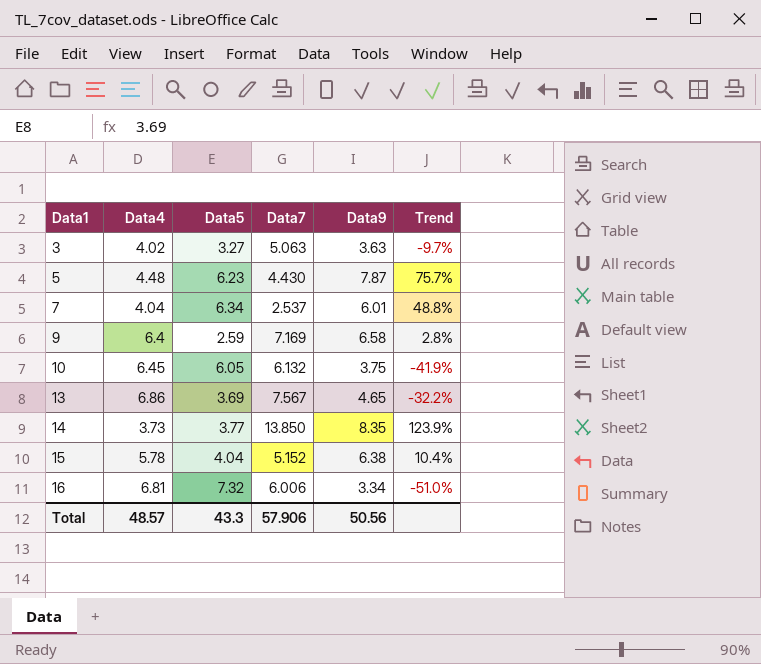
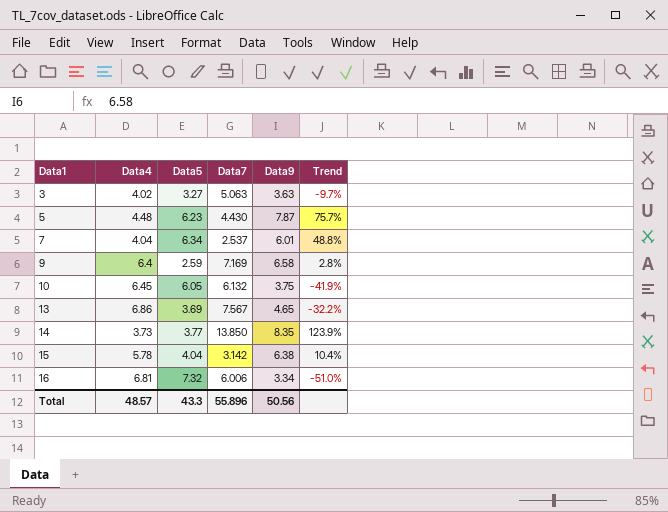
15 | Data7: 5.152 -> 3.142
Total | Data7: 57.906 -> 55.896

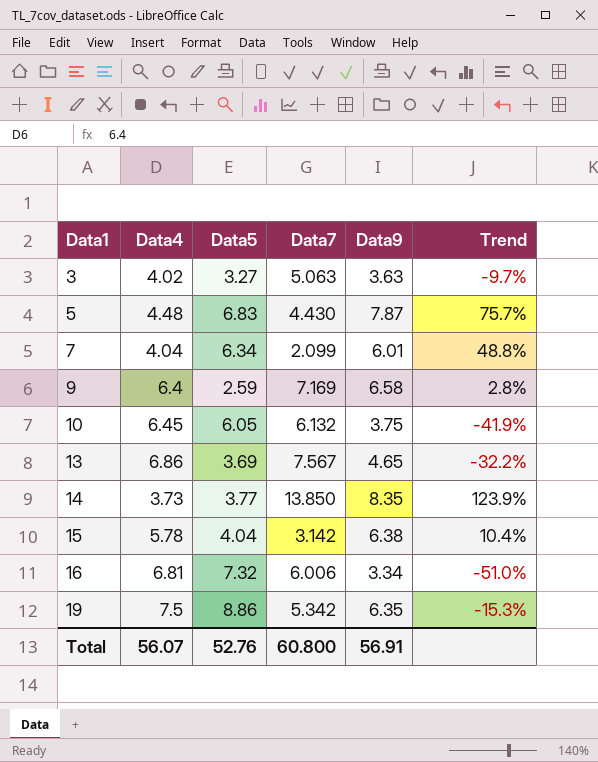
5 | Data5: 6.23 -> 6.83
7 | Data7: 2.537 -> 2.099
row 19: none -> 7.5 | 8.86 | 5.342 | 6.35 | -15.3%
Total | Data4: 48.57 -> 56.07
Total | Data5: 43.3 -> 52.76
Total | Data7: 55.896 -> 60.800
Total | Data9: 50.56 -> 56.91

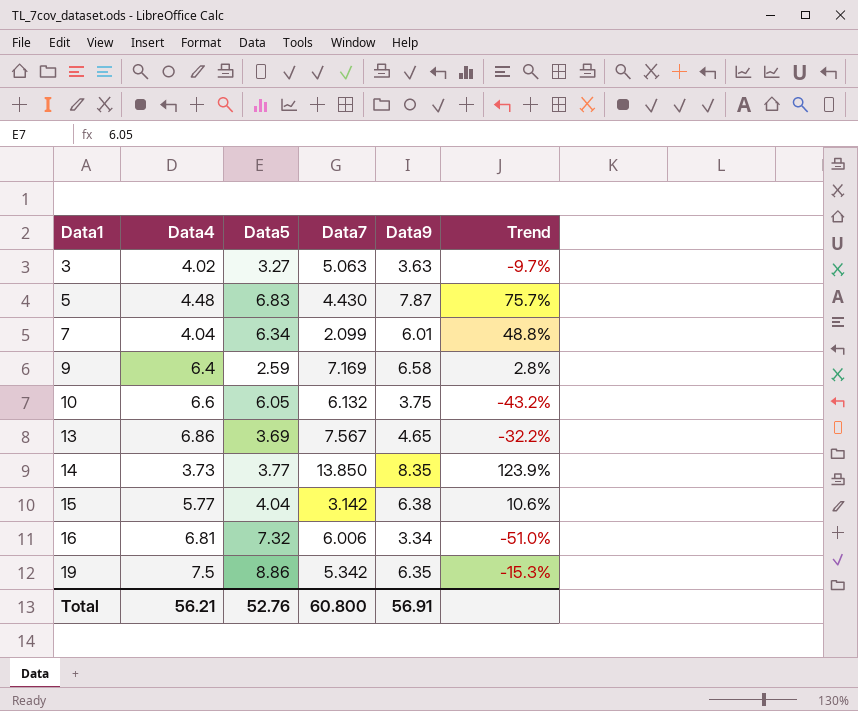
10 | Data4: 6.45 -> 6.6
10 | Trend: -41.9% -> -43.2%
15 | Data4: 5.78 -> 5.77
15 | Trend: 10.4% -> 10.6%
Total | Data4: 56.07 -> 56.21

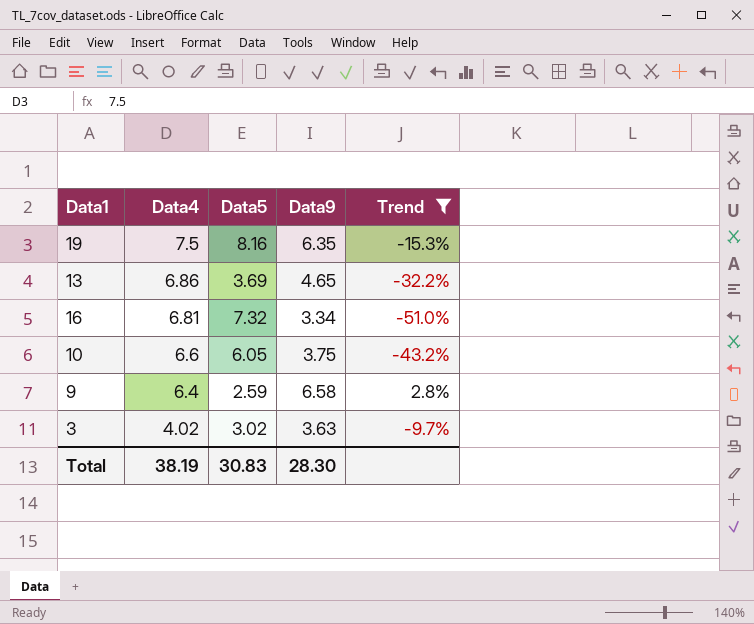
filter: none -> Trend <= 2.8%
row order: Data1 ascending -> Data4 descending
column Data7 | position: 4 -> none
19 | Data5: 8.86 -> 8.16
3 | Data5: 3.27 -> 3.02
Total | Data4: 56.21 -> 38.19
Total | Data5: 52.76 -> 30.83
Total | Data9: 56.91 -> 28.30

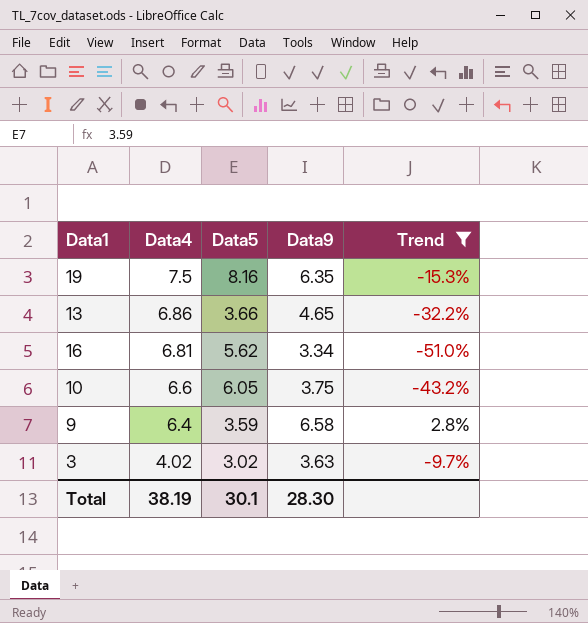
13 | Data5: 3.69 -> 3.66
16 | Data5: 7.32 -> 5.62
9 | Data5: 2.59 -> 3.59
Total | Data5: 30.83 -> 30.1

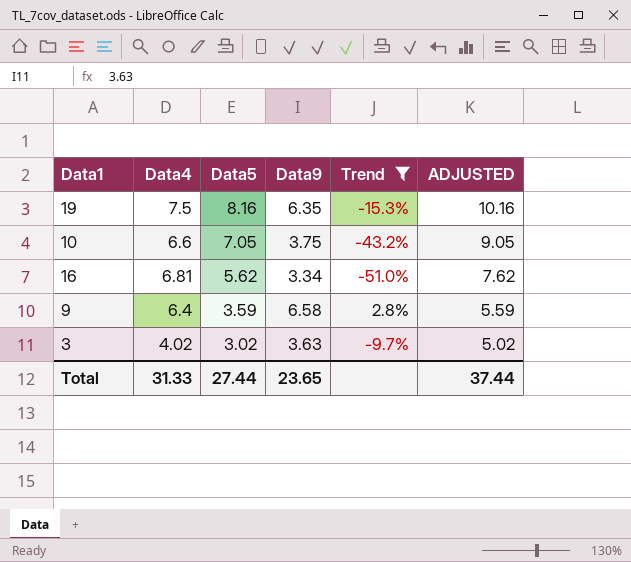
row order: Data4 descending -> Data5 descending
column ADJUSTED | formula: none -> [Data5] + 2
row 13: 6.86 | 3.66 | 4.65 | -32.2% -> none
10 | Data5: 6.05 -> 7.05
Total | Data4: 38.19 -> 31.33
Total | Data5: 30.1 -> 27.44
Total | Data9: 28.30 -> 23.65

